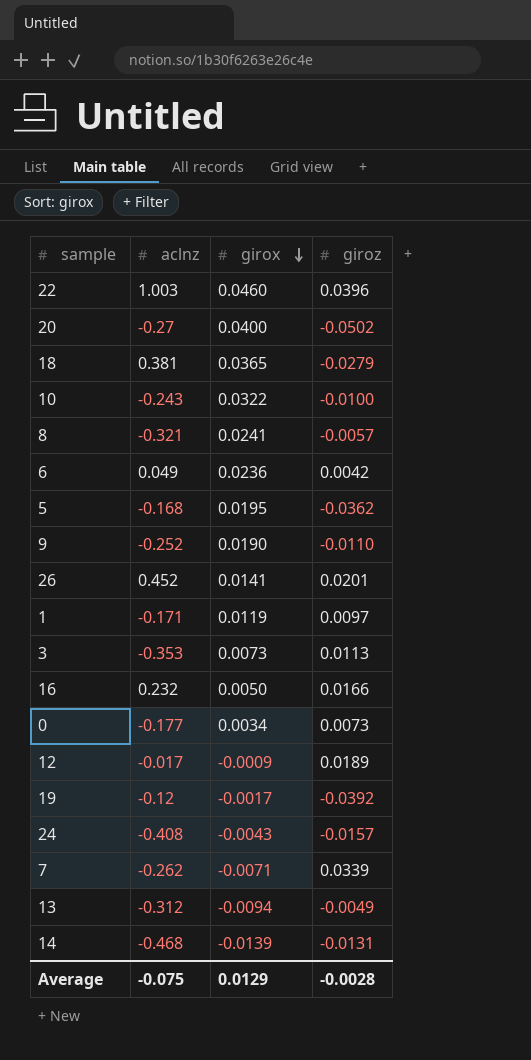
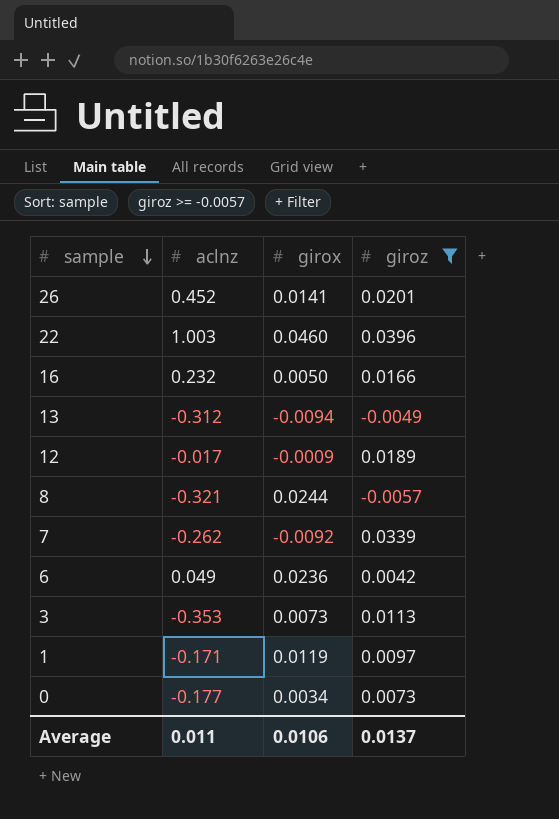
filter: none -> giroz >= -0.0057
row order: girox descending -> sample descending
8 | girox: 0.0241 -> 0.0244
7 | girox: -0.0071 -> -0.0092
Average | aclnz: -0.075 -> 0.011
Average | girox: 0.0129 -> 0.0106
Average | giroz: -0.0028 -> 0.0137

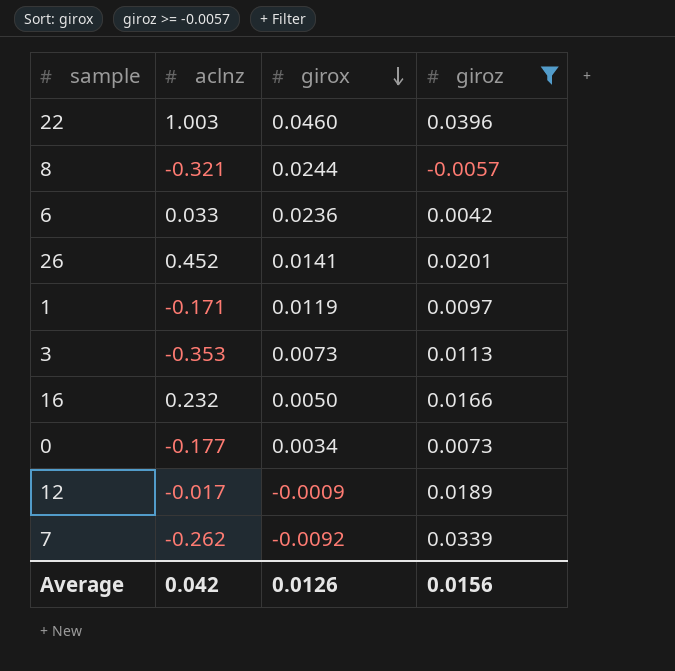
row order: sample descending -> girox descending
row 13: -0.312 | -0.0094 | -0.0049 -> none
6 | aclnz: 0.049 -> 0.033
Average | aclnz: 0.011 -> 0.042
Average | girox: 0.0106 -> 0.0126
Average | giroz: 0.0137 -> 0.0156

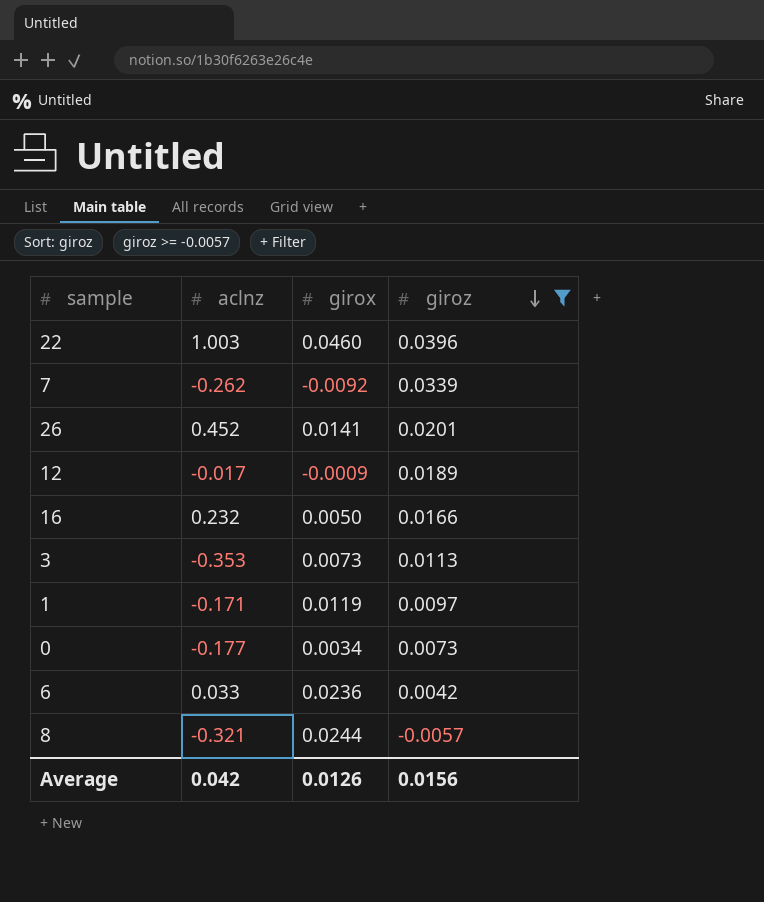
row order: girox descending -> giroz descending

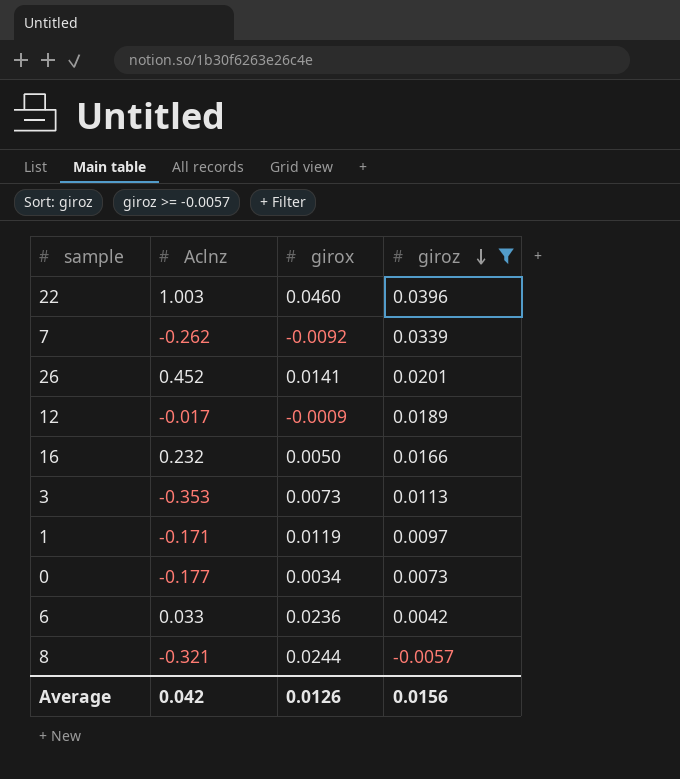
column name: aclnz -> Aclnz

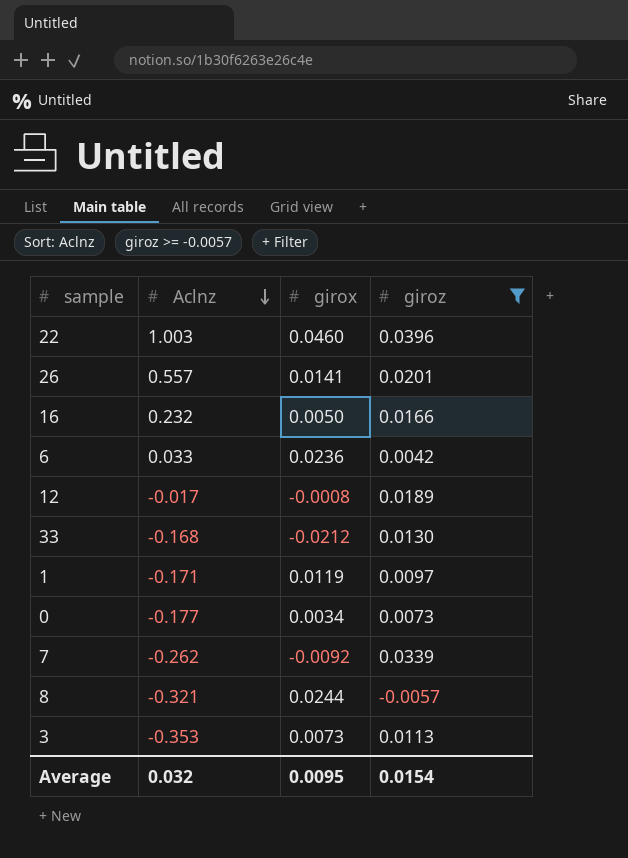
row order: giroz descending -> Aclnz descending
26 | Aclnz: 0.452 -> 0.557
12 | girox: -0.0009 -> -0.0008
row 33: none -> -0.168 | -0.0212 | 0.0130
Average | Aclnz: 0.042 -> 0.032
Average | girox: 0.0126 -> 0.0095
Average | giroz: 0.0156 -> 0.0154

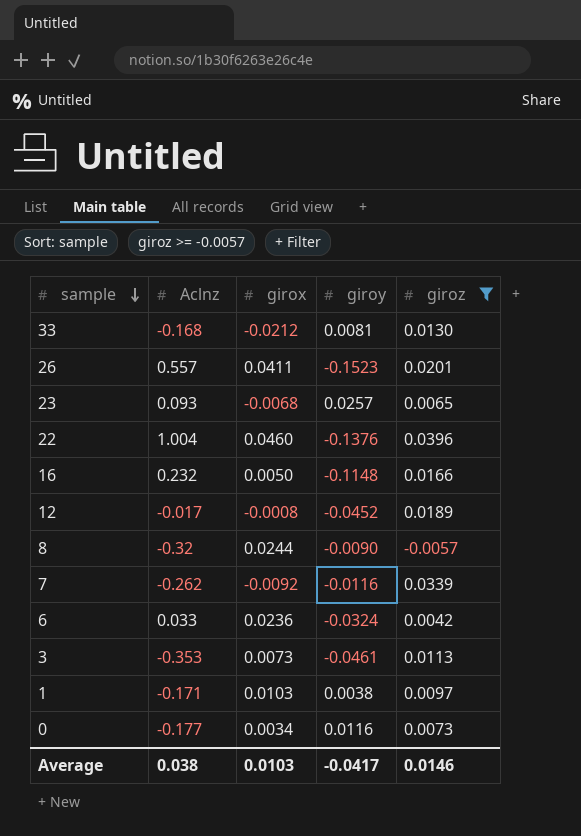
row order: Aclnz descending -> sample descending
column giroy | position: none -> 4
26 | girox: 0.0141 -> 0.0411
row 23: none -> 0.093 | -0.0068 | 0.0257 | 0.0065
22 | Aclnz: 1.003 -> 1.004
8 | Aclnz: -0.321 -> -0.32
1 | girox: 0.0119 -> 0.0103
Average | Aclnz: 0.032 -> 0.038
Average | girox: 0.0095 -> 0.0103
Average | giroz: 0.0154 -> 0.0146

